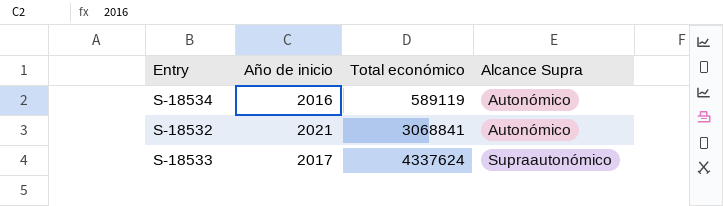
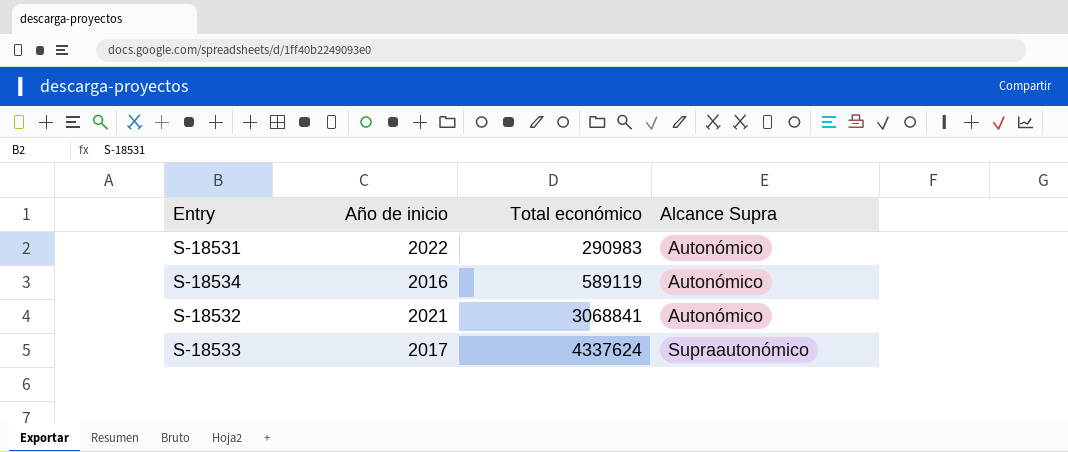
row S-18531: none -> 2022 | 290983 | Autonómico

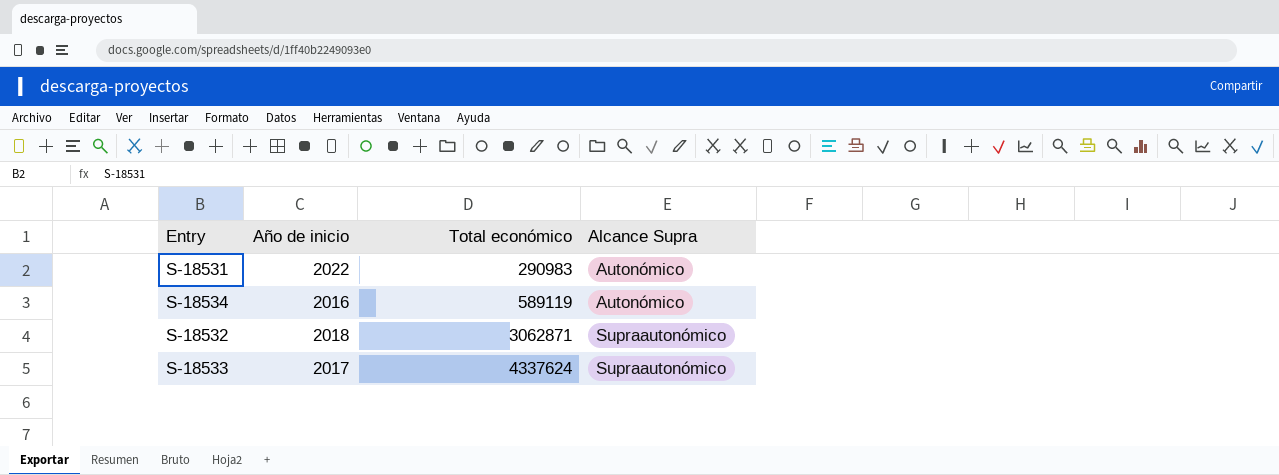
S-18532 | Año de inicio: 2021 -> 2018
S-18532 | Total económico: 3068841 -> 3062871
S-18532 | Alcance Supra: Autonómico -> Supraautonómico

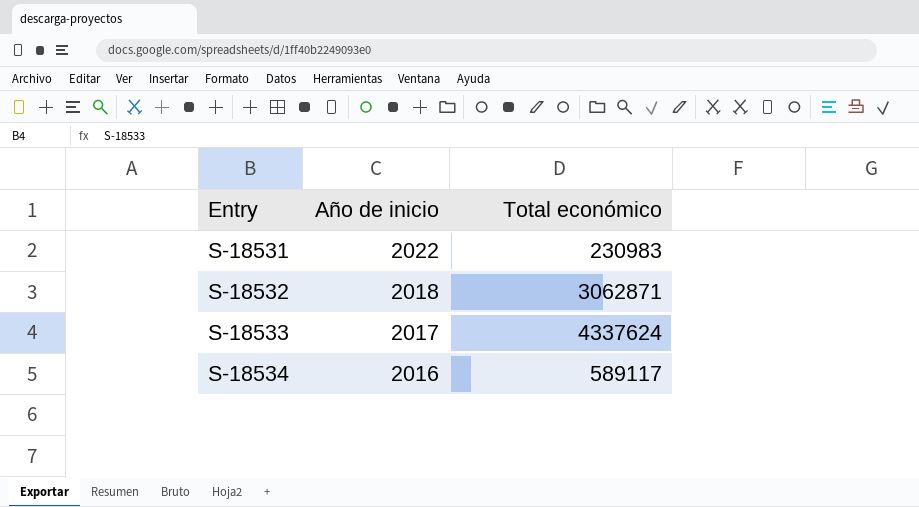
row order: Total económico ascending -> Entry ascending
column Alcance Supra | position: 4 -> none
S-18531 | Total económico: 290983 -> 230983
S-18534 | Total económico: 589119 -> 589117

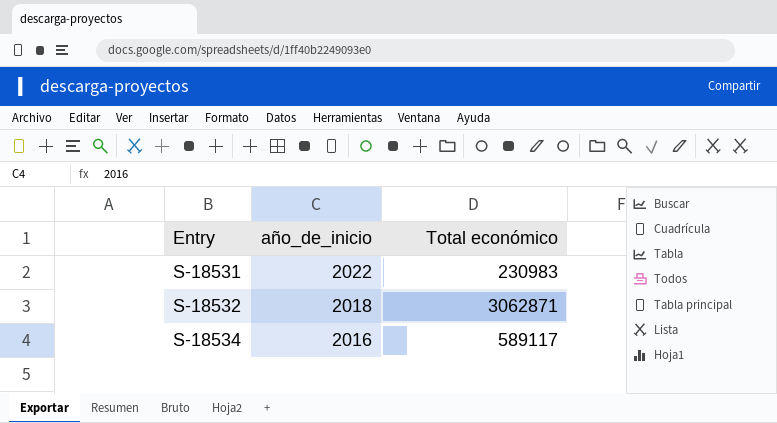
column name: Año de inicio -> año_de_inicio
row S-18533: 2017 | 4337624 -> none

